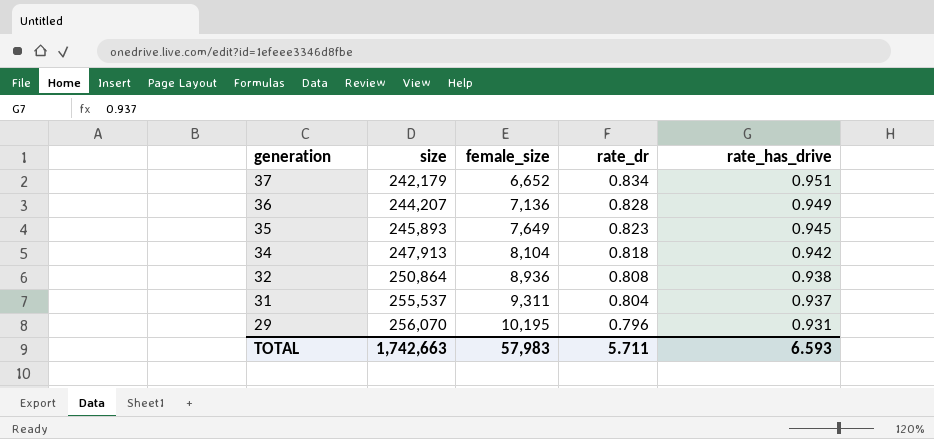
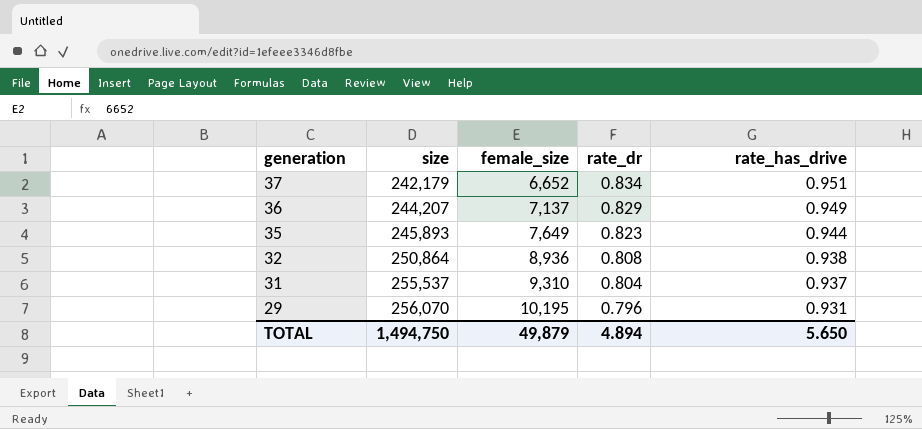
row 34: 247,913 | 8,104 | 0.818 | 0.942 -> none
36 | female_size: 7,136 -> 7,137
36 | rate_dr: 0.828 -> 0.829
35 | rate_has_drive: 0.945 -> 0.944
31 | female_size: 9,311 -> 9,310
TOTAL | size: 1,742,663 -> 1,494,750
TOTAL | female_size: 57,983 -> 49,879
TOTAL | rate_dr: 5.711 -> 4.894
TOTAL | rate_has_drive: 6.593 -> 5.650

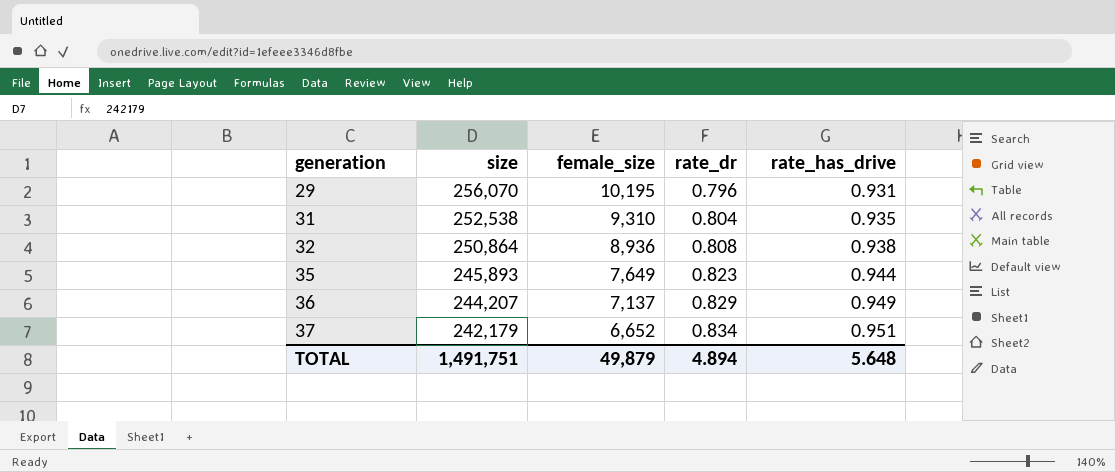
row order: generation descending -> generation ascending
31 | size: 255,537 -> 252,538
31 | rate_has_drive: 0.937 -> 0.935
TOTAL | size: 1,494,750 -> 1,491,751
TOTAL | rate_has_drive: 5.650 -> 5.648

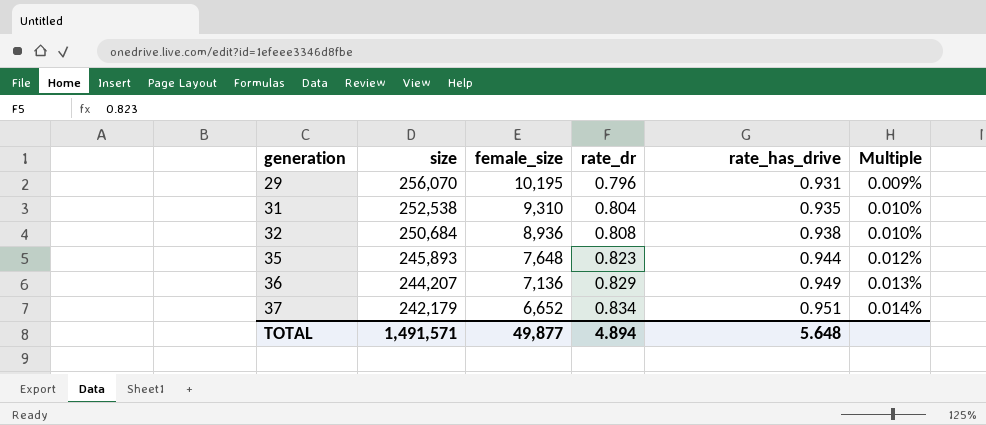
column Multiple | formula: none -> [rate_has_drive] / [female_size]
32 | size: 250,864 -> 250,684
35 | female_size: 7,649 -> 7,648
36 | female_size: 7,137 -> 7,136
TOTAL | size: 1,491,751 -> 1,491,571
TOTAL | female_size: 49,879 -> 49,877

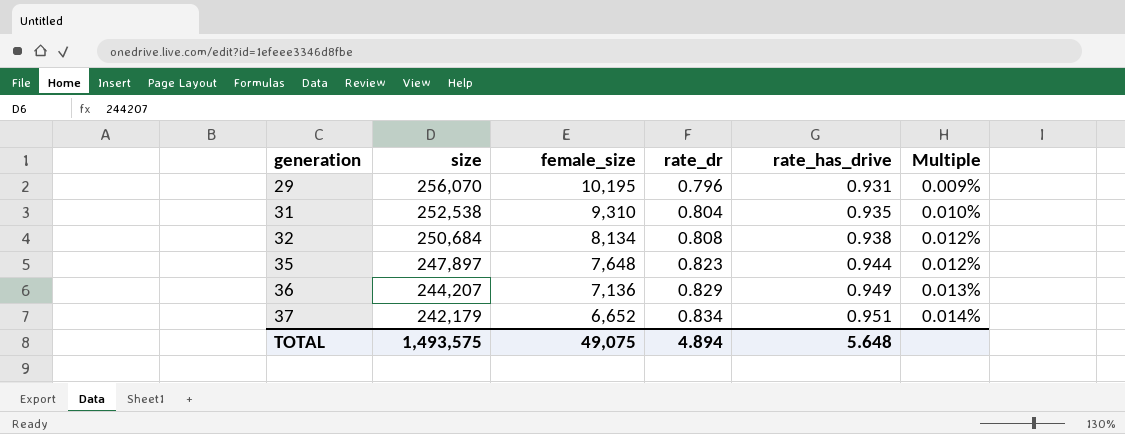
32 | female_size: 8,936 -> 8,134
32 | Multiple: 0.010% -> 0.012%
35 | size: 245,893 -> 247,897
TOTAL | size: 1,491,571 -> 1,493,575
TOTAL | female_size: 49,877 -> 49,075

